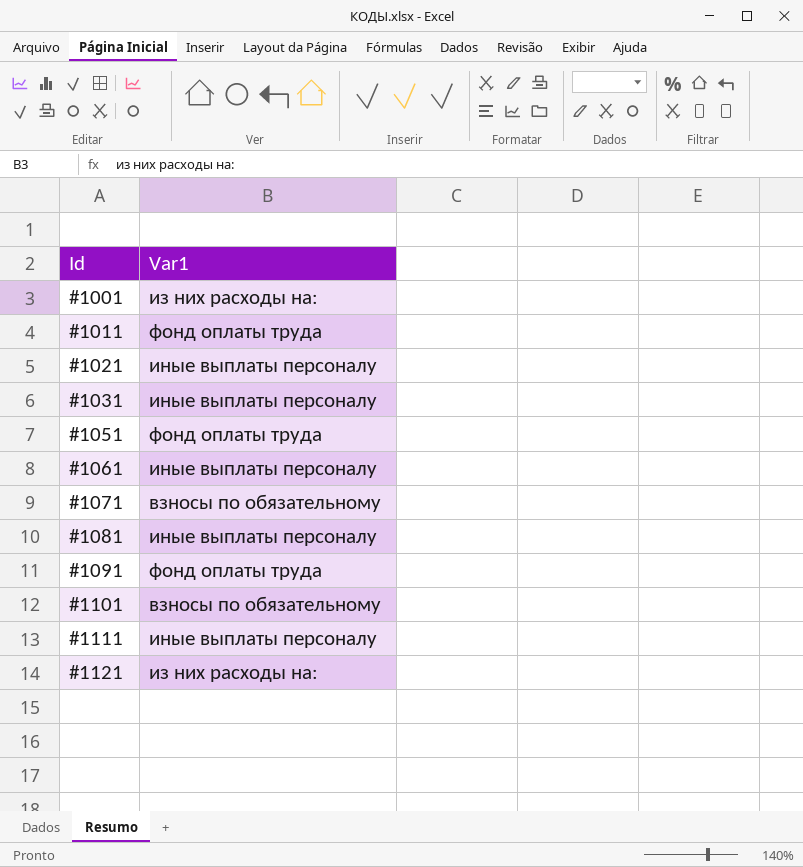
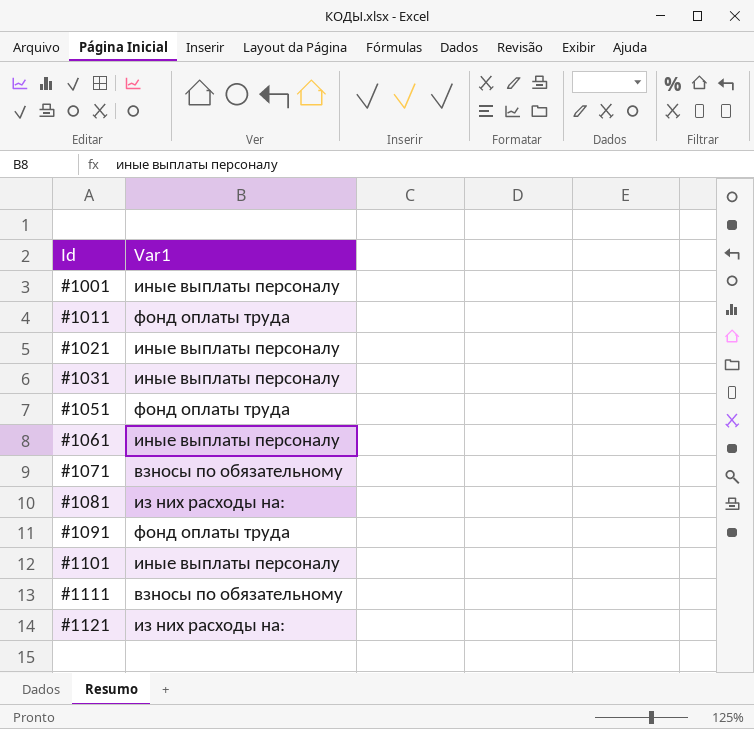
#1001 | Var1: из них расходы на: -> иные выплаты персоналу
#1081 | Var1: иные выплаты персоналу -> из них расходы на:
#1101 | Var1: взносы по обязательному -> иные выплаты персоналу
#1111 | Var1: иные выплаты персоналу -> взносы по обязательному

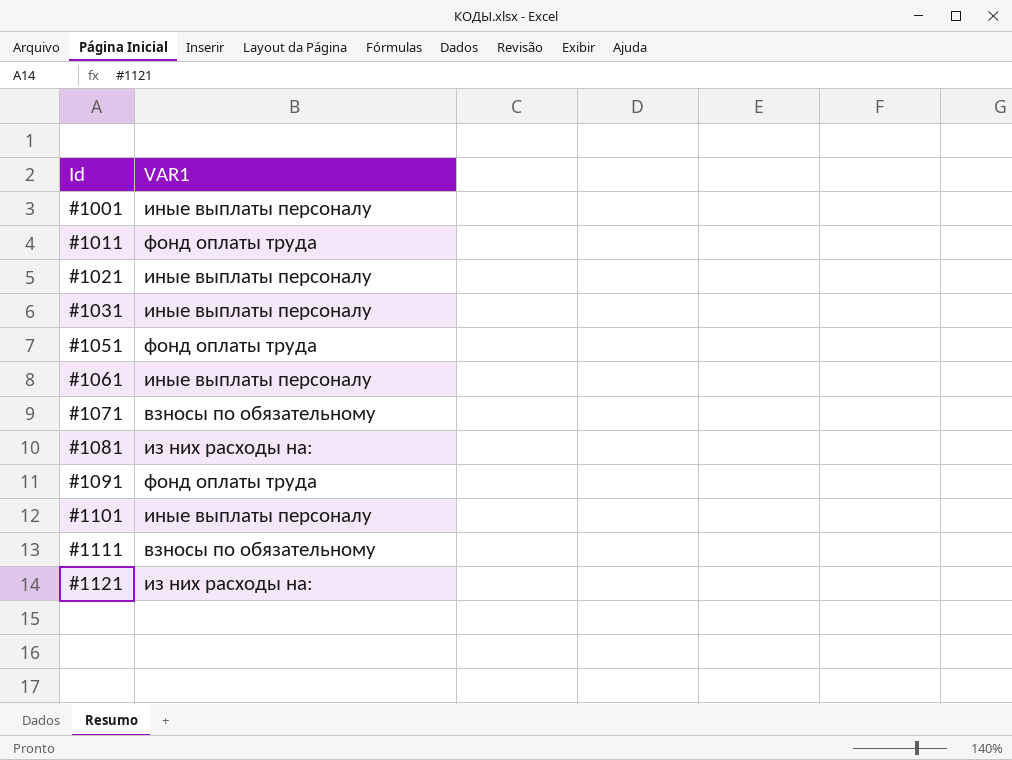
column name: Var1 -> VAR1

